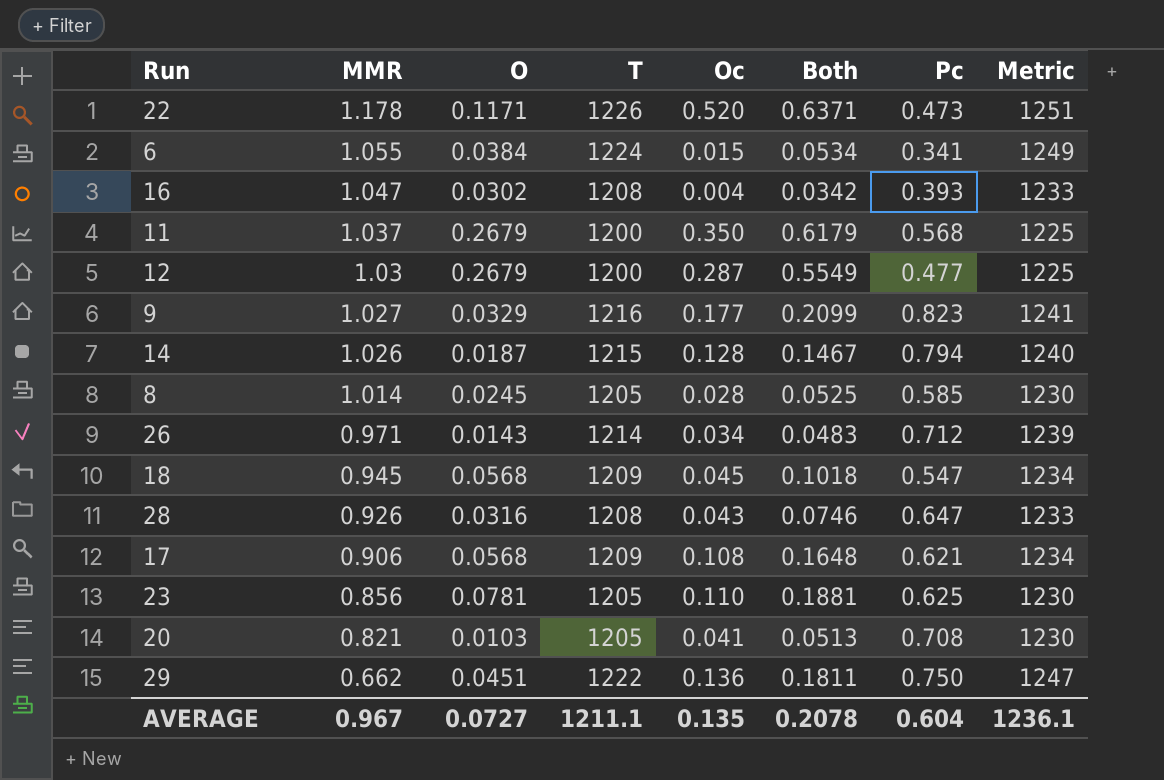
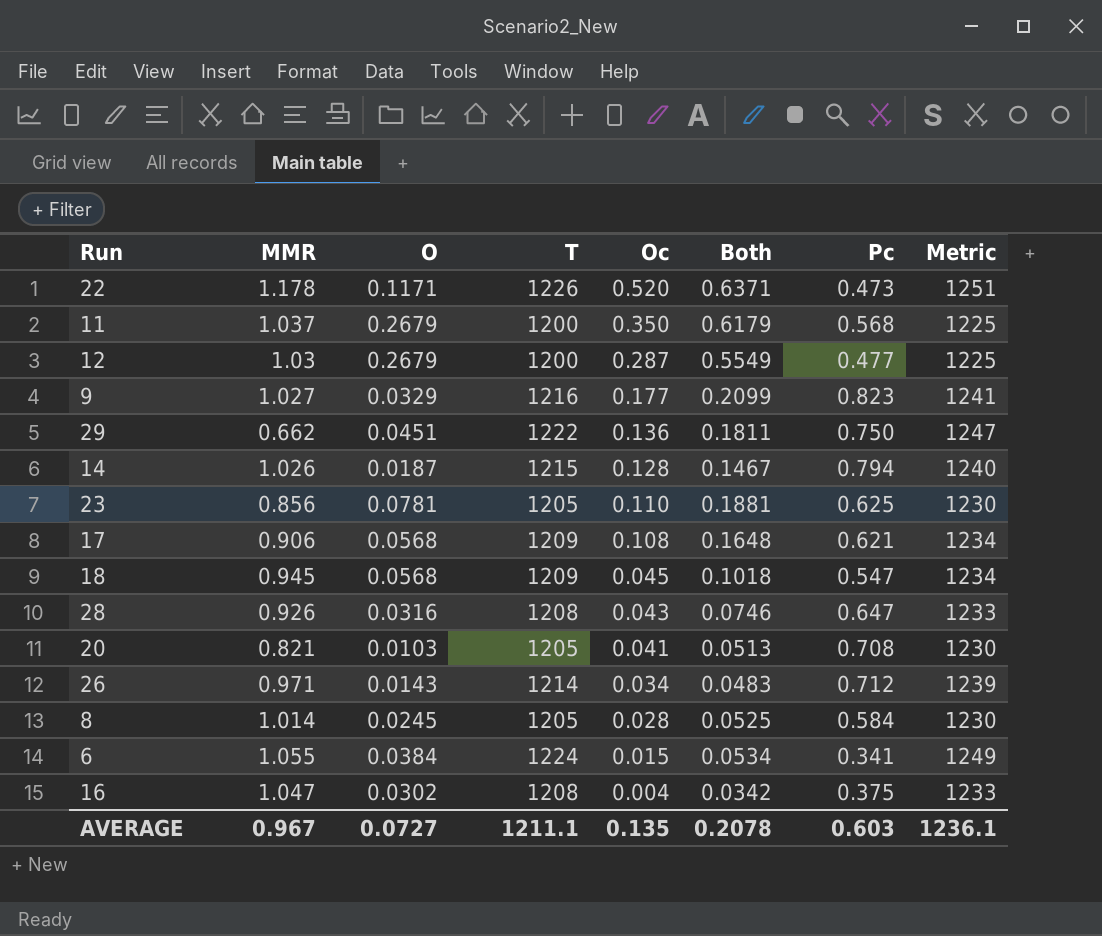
row order: MMR descending -> Oc descending
8 | Pc: 0.585 -> 0.584
16 | Pc: 0.393 -> 0.375
AVERAGE | Pc: 0.604 -> 0.603

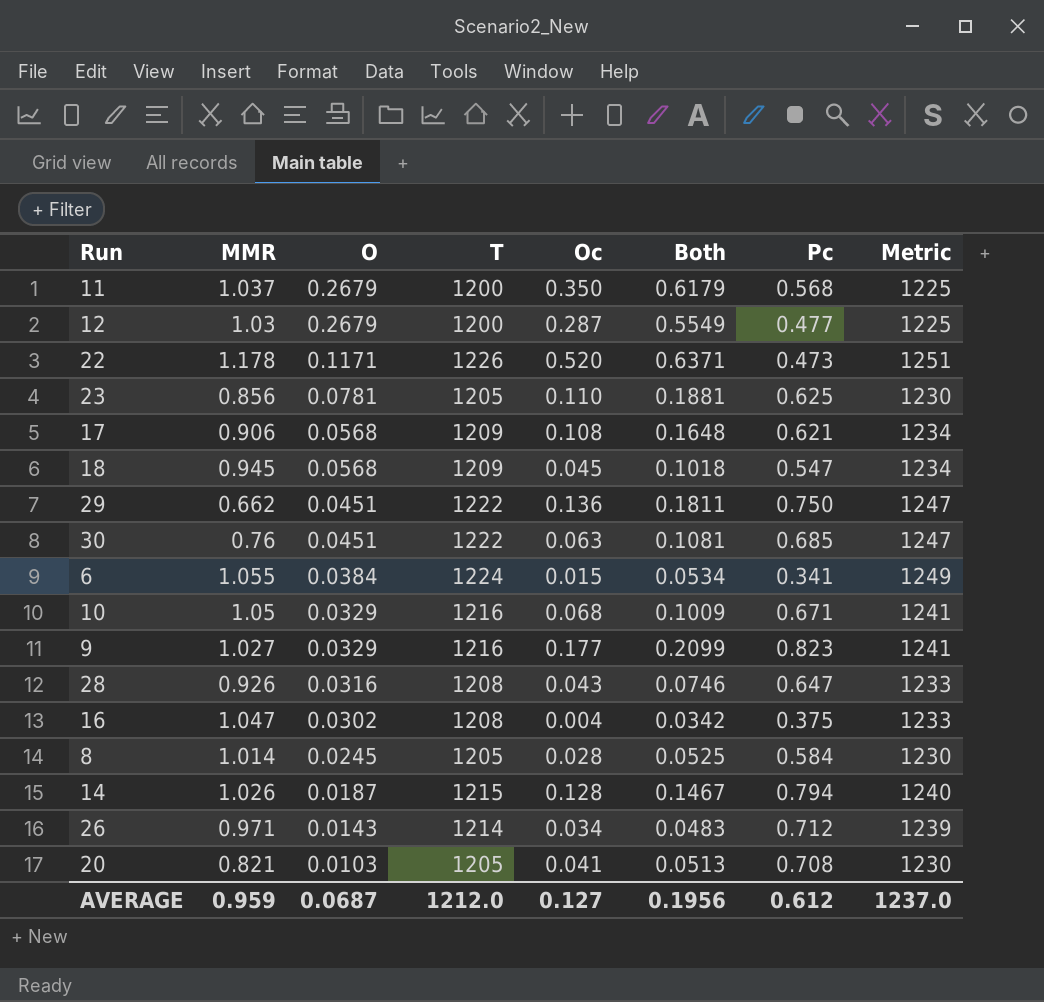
row order: Oc descending -> O descending
row 30: none -> 0.76 | 0.0451 | 1222 | 0.063 | 0.1081 | 0.685 | 1247
row 10: none -> 1.05 | 0.0329 | 1216 | 0.068 | 0.1009 | 0.671 | 1241
AVERAGE | MMR: 0.967 -> 0.959
AVERAGE | O: 0.0727 -> 0.0687
AVERAGE | T: 1211.1 -> 1212.0
AVERAGE | Oc: 0.135 -> 0.127
AVERAGE | Both: 0.2078 -> 0.1956
AVERAGE | Pc: 0.603 -> 0.612
AVERAGE | Metric: 1236.1 -> 1237.0

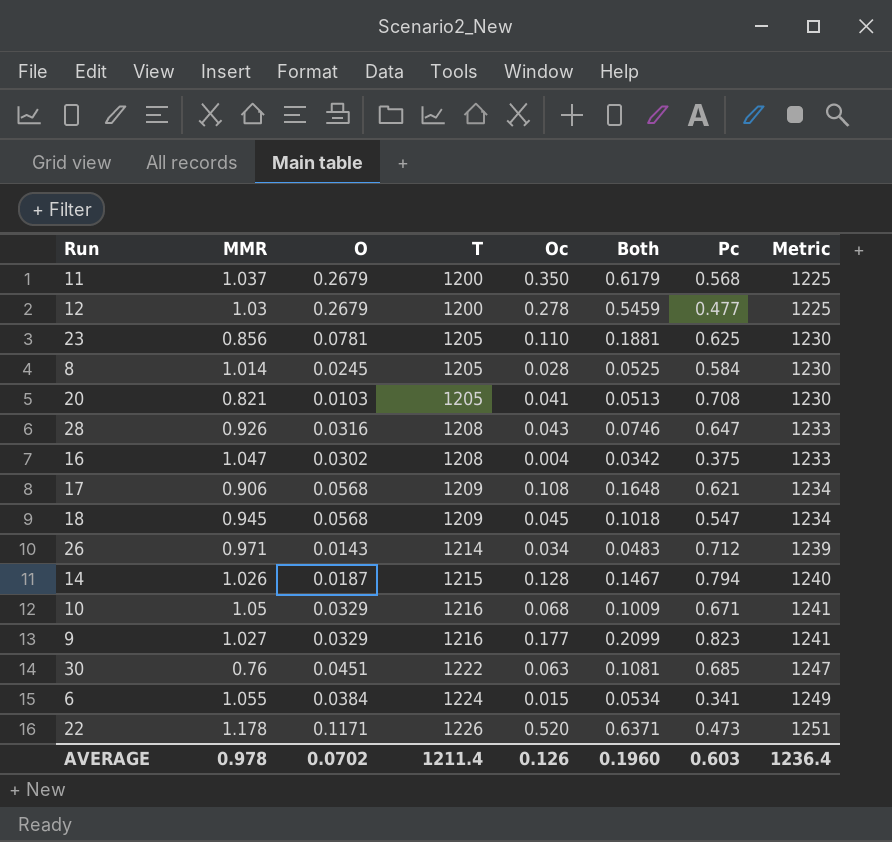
row order: O descending -> T ascending
row 29: 0.662 | 0.0451 | 1222 | 0.136 | 0.1811 | 0.750 | 1247 -> none
12 | Oc: 0.287 -> 0.278
12 | Both: 0.5549 -> 0.5459
AVERAGE | MMR: 0.959 -> 0.978
AVERAGE | O: 0.0687 -> 0.0702
AVERAGE | T: 1212.0 -> 1211.4
AVERAGE | Oc: 0.127 -> 0.126
AVERAGE | Both: 0.1956 -> 0.1960
AVERAGE | Pc: 0.612 -> 0.603
AVERAGE | Metric: 1237.0 -> 1236.4

